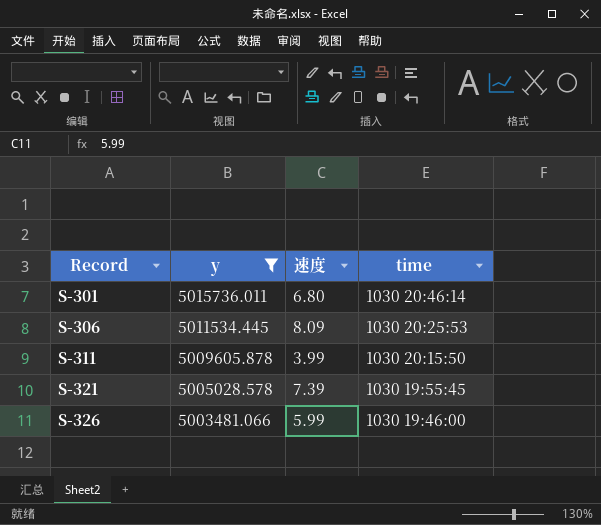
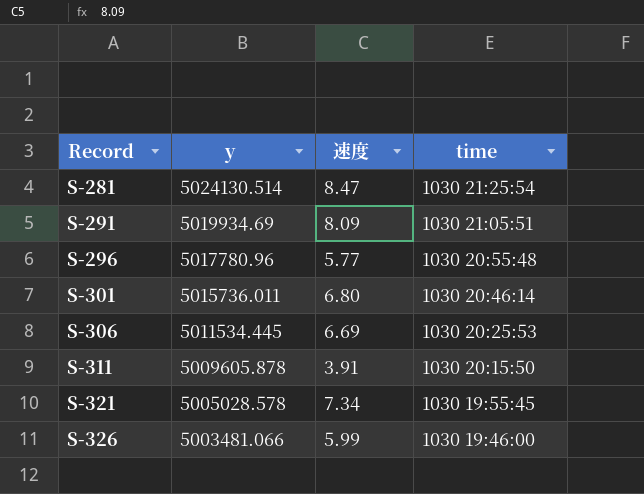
filter: y <= 5015736.011 -> none
S-306 | 速度: 8.09 -> 6.69
S-311 | 速度: 3.99 -> 3.91
S-321 | 速度: 7.39 -> 7.34

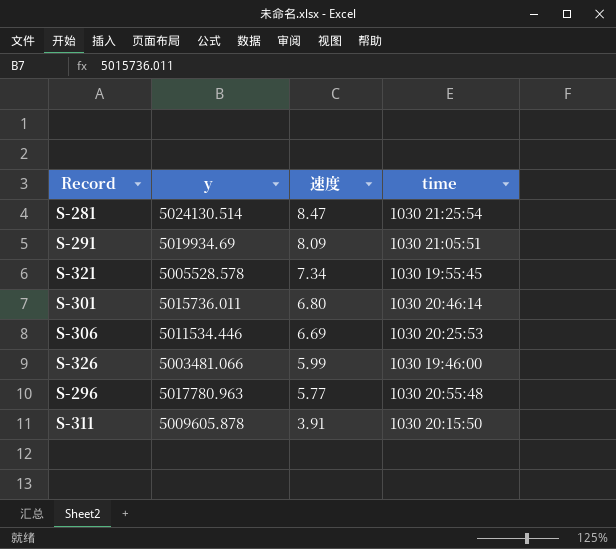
row order: Record ascending -> 速度 descending
S-321 | y: 5005028.578 -> 5005528.578
S-306 | y: 5011534.445 -> 5011534.446
S-296 | y: 5017780.96 -> 5017780.963

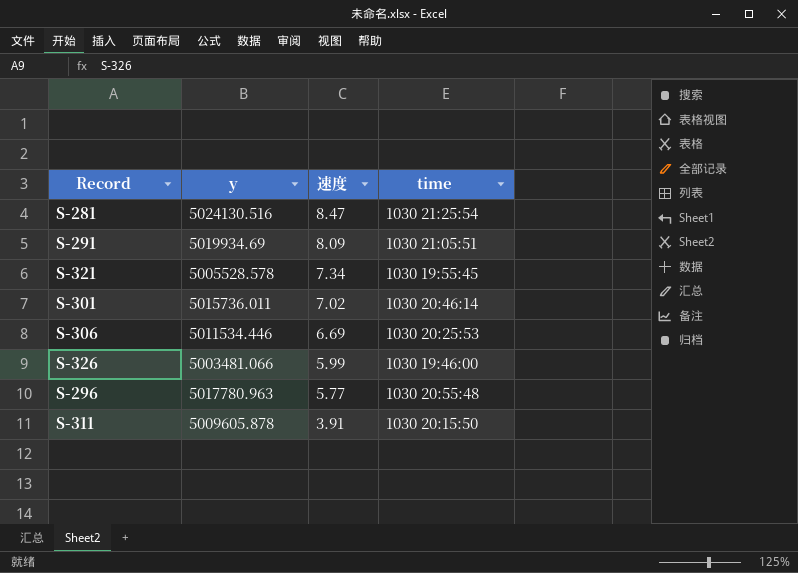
S-281 | y: 5024130.514 -> 5024130.516
S-301 | 速度: 6.80 -> 7.02

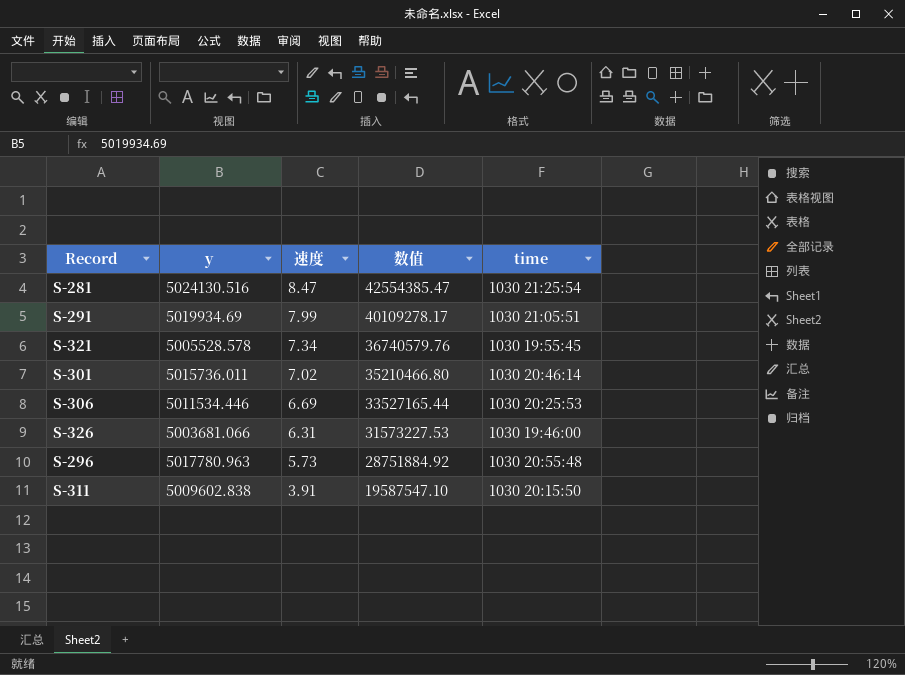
column 数值 | formula: none -> [y] * [速度]
S-291 | 速度: 8.09 -> 7.99
S-326 | y: 5003481.066 -> 5003681.066
S-326 | 速度: 5.99 -> 6.31
S-296 | 速度: 5.77 -> 5.73
S-311 | y: 5009605.878 -> 5009602.838

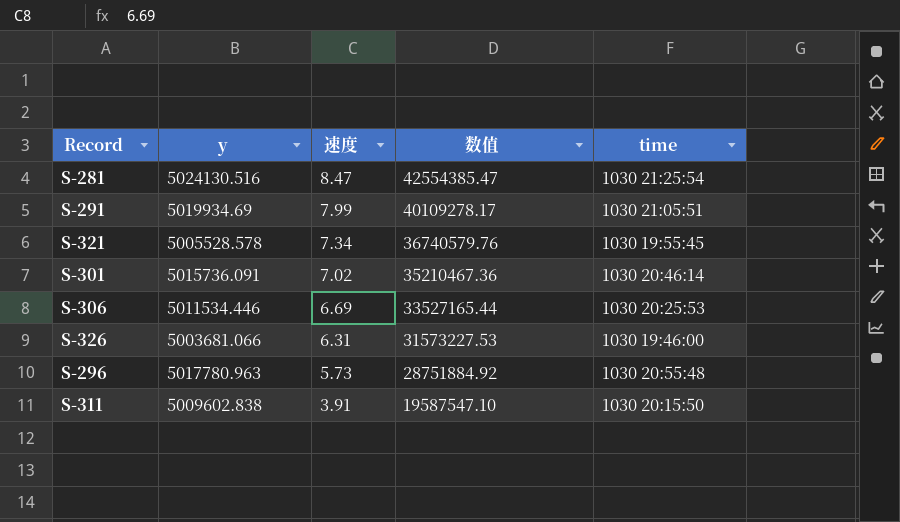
S-301 | y: 5015736.011 -> 5015736.091
S-301 | 数值: 35210466.80 -> 35210467.36

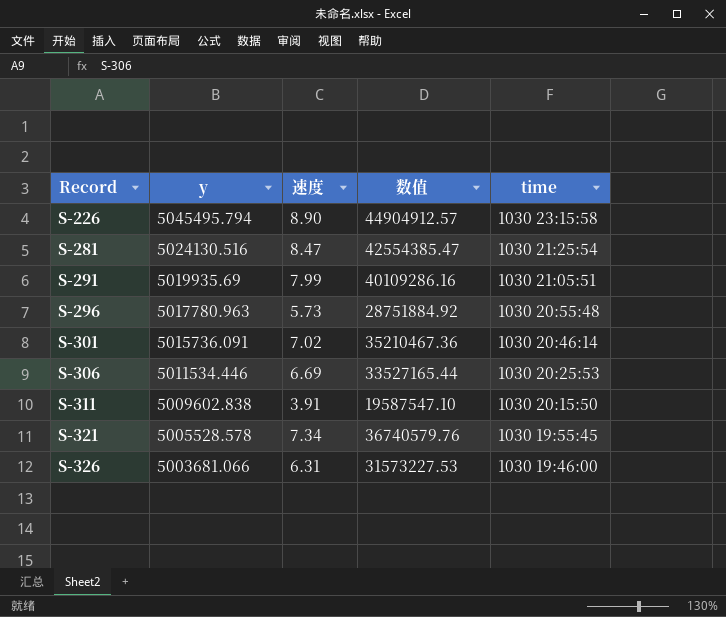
row order: 速度 descending -> Record ascending
row S-226: none -> 5045495.794 | 8.90 | 44904912.57 | 1030 23:15:58
S-291 | y: 5019934.69 -> 5019935.69
S-291 | 数值: 40109278.17 -> 40109286.16

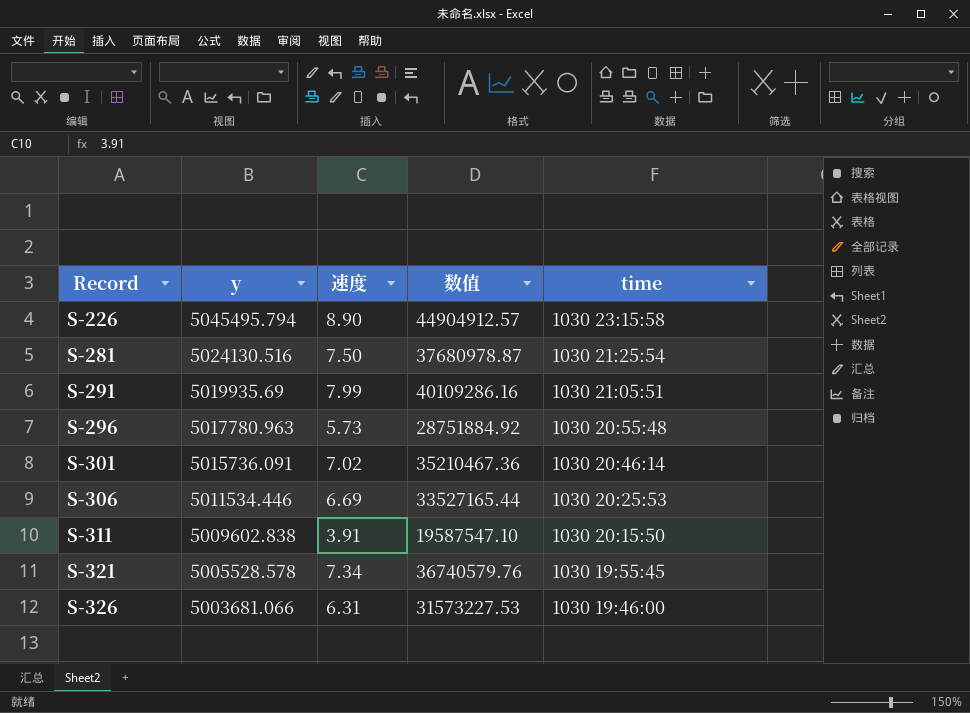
S-281 | 速度: 8.47 -> 7.50
S-281 | 数值: 42554385.47 -> 37680978.87

